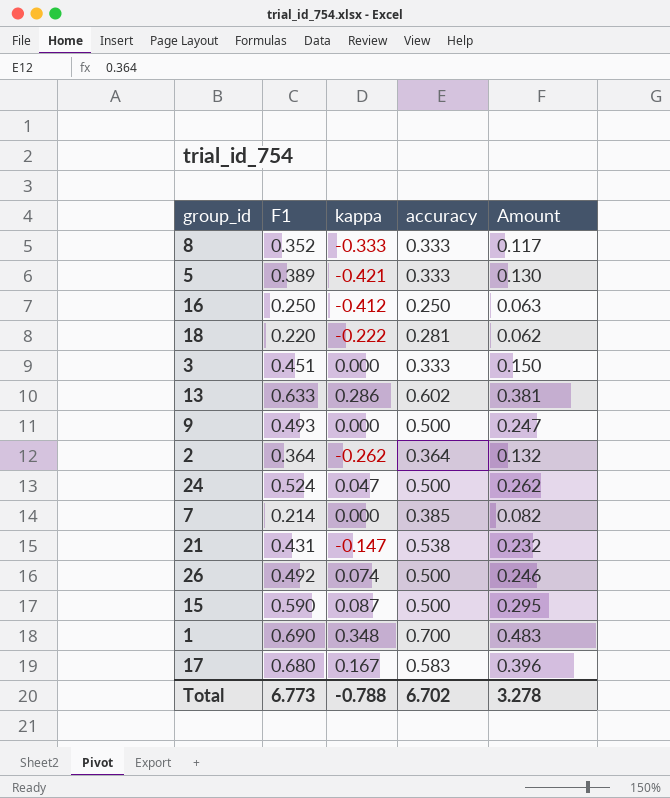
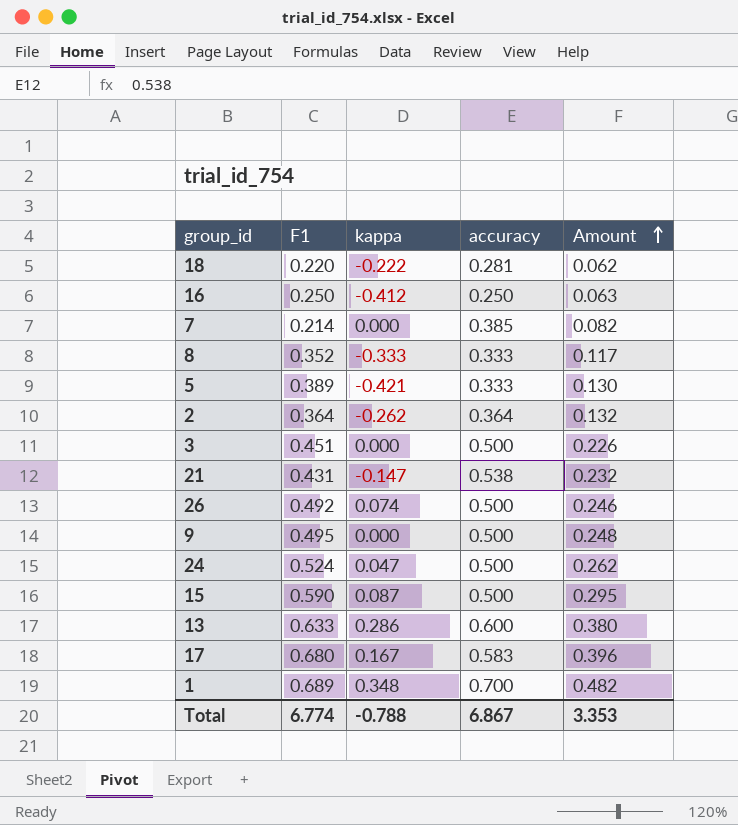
row order: none -> Amount ascending
3 | accuracy: 0.333 -> 0.500
3 | Amount: 0.150 -> 0.226
9 | F1: 0.493 -> 0.495
9 | Amount: 0.247 -> 0.248
13 | accuracy: 0.602 -> 0.600
13 | Amount: 0.381 -> 0.380
1 | F1: 0.690 -> 0.689
1 | Amount: 0.483 -> 0.482
Total | F1: 6.773 -> 6.774
Total | accuracy: 6.702 -> 6.867
Total | Amount: 3.278 -> 3.353

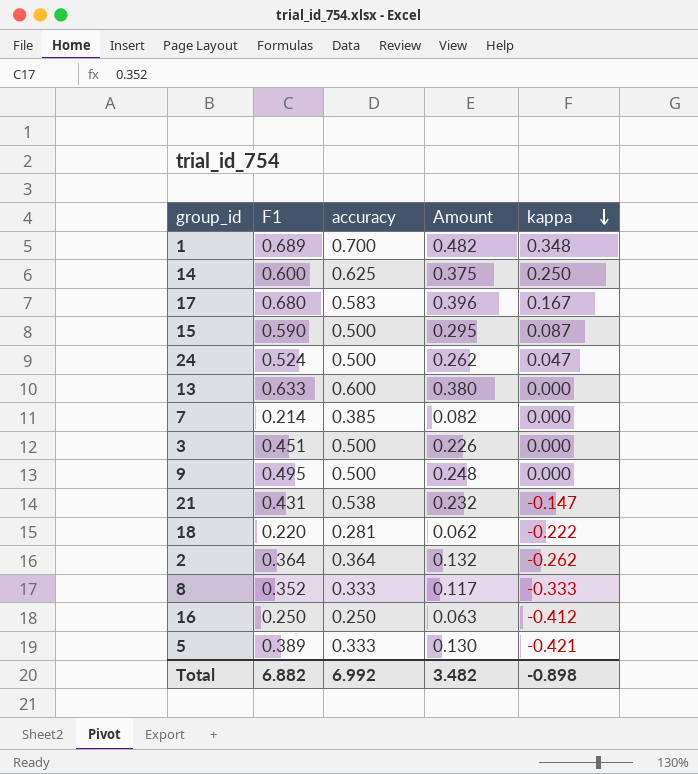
row order: Amount ascending -> kappa descending
column kappa | position: 3 -> 5
row 26: 0.492 | 0.074 | 0.500 | 0.246 -> none
row 14: none -> 0.600 | 0.625 | 0.375 | 0.250
13 | kappa: 0.286 -> 0.000
Total | F1: 6.774 -> 6.882
Total | accuracy: 6.867 -> 6.992
Total | Amount: 3.353 -> 3.482
Total | kappa: -0.788 -> -0.898

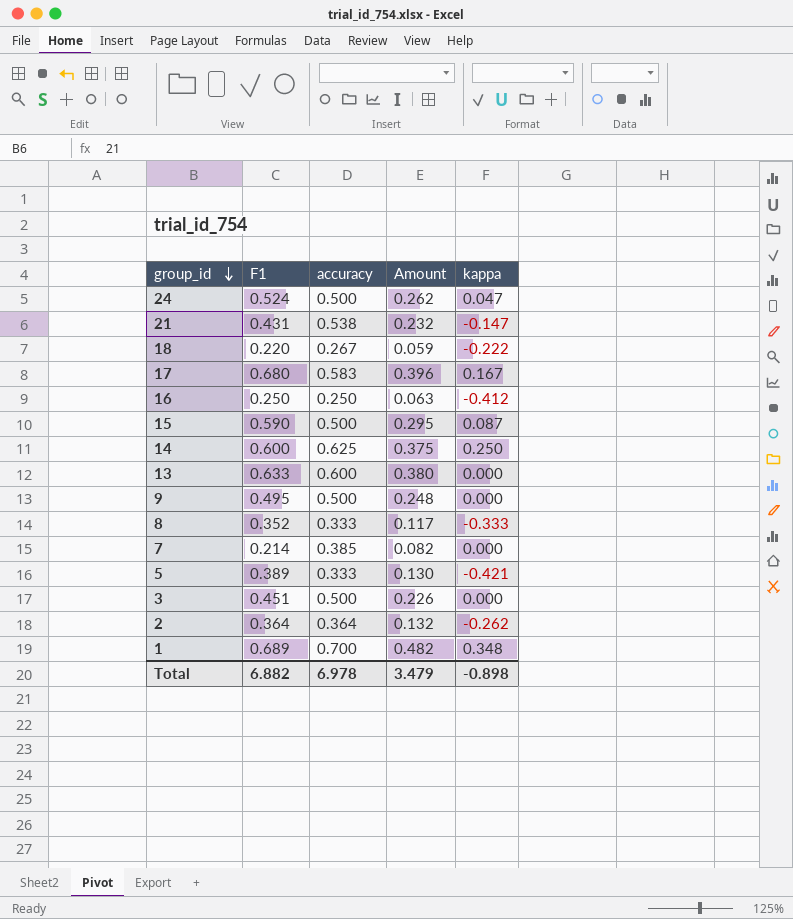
row order: kappa descending -> group_id descending
18 | accuracy: 0.281 -> 0.267
18 | Amount: 0.062 -> 0.059
Total | accuracy: 6.992 -> 6.978
Total | Amount: 3.482 -> 3.479

